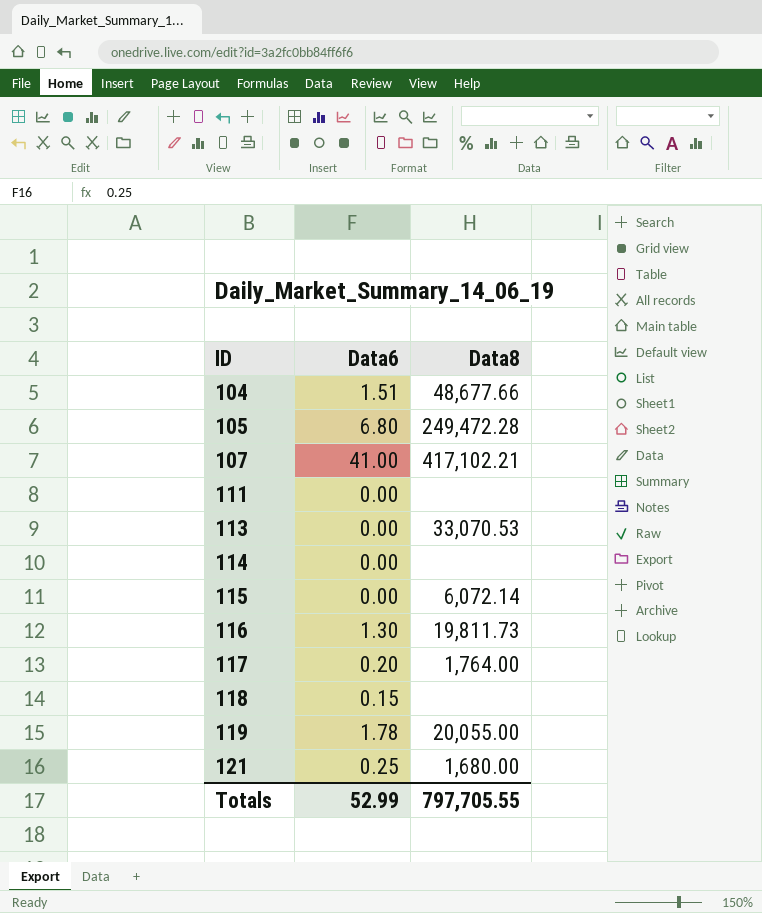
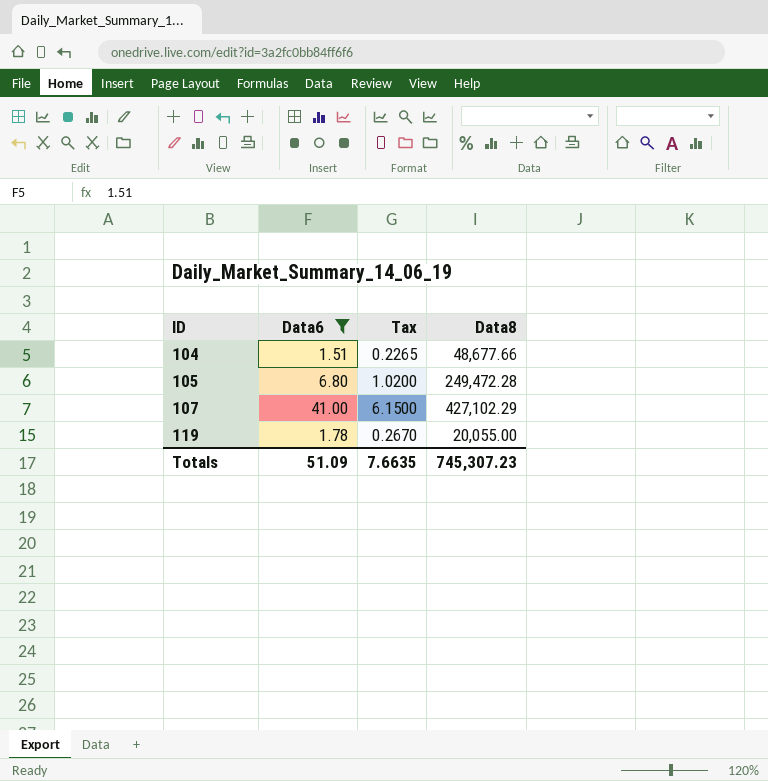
filter: none -> Data6 >= 1.51
column Tax | formula: none -> [Data6] * 0.15
107 | Data8: 417,102.21 -> 427,102.29
Totals | Data6: 52.99 -> 51.09
Totals | Data8: 797,705.55 -> 745,307.23

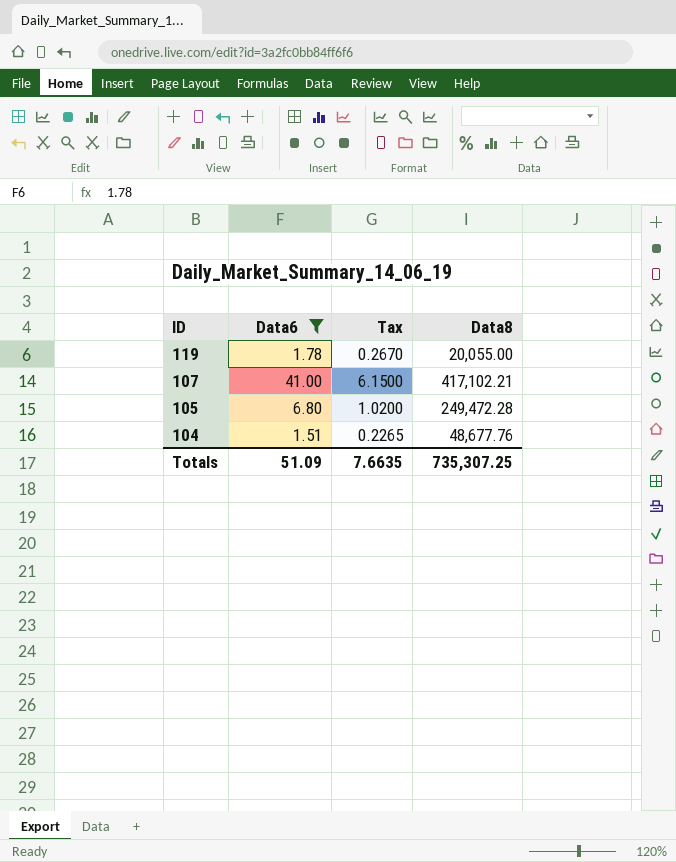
row order: ID ascending -> ID descending
107 | Data8: 427,102.29 -> 417,102.21
104 | Data8: 48,677.66 -> 48,677.76
Totals | Data8: 745,307.23 -> 735,307.25

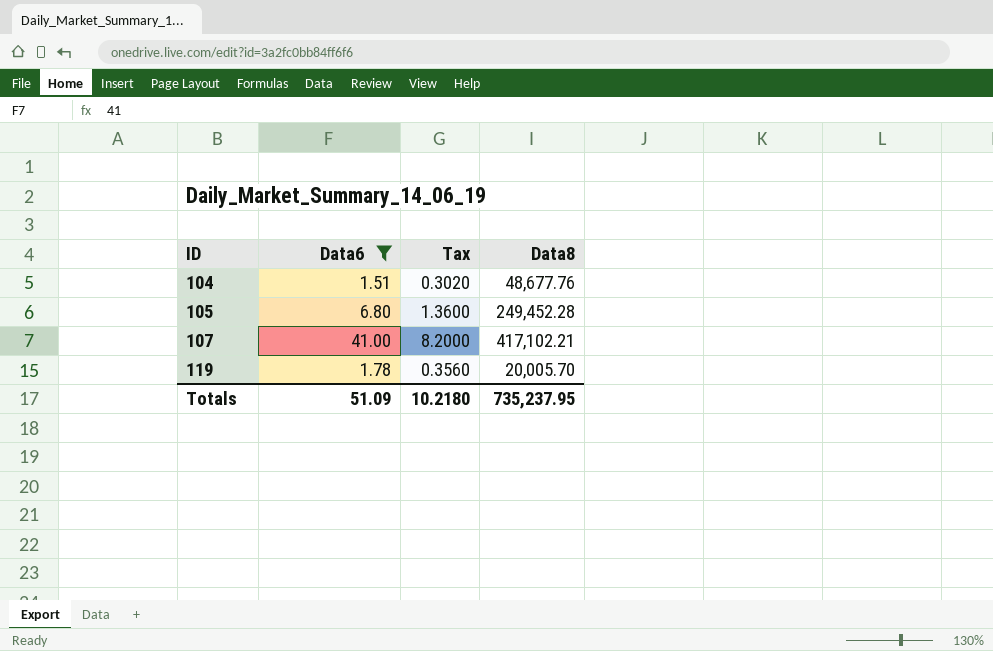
row order: ID descending -> ID ascending
column Tax | formula: [Data6] * 0.15 -> [Data6] * 0.2
105 | Data8: 249,472.28 -> 249,452.28
119 | Data8: 20,055.00 -> 20,005.70
Totals | Tax: 7.6635 -> 10.2180
Totals | Data8: 735,307.25 -> 735,237.95

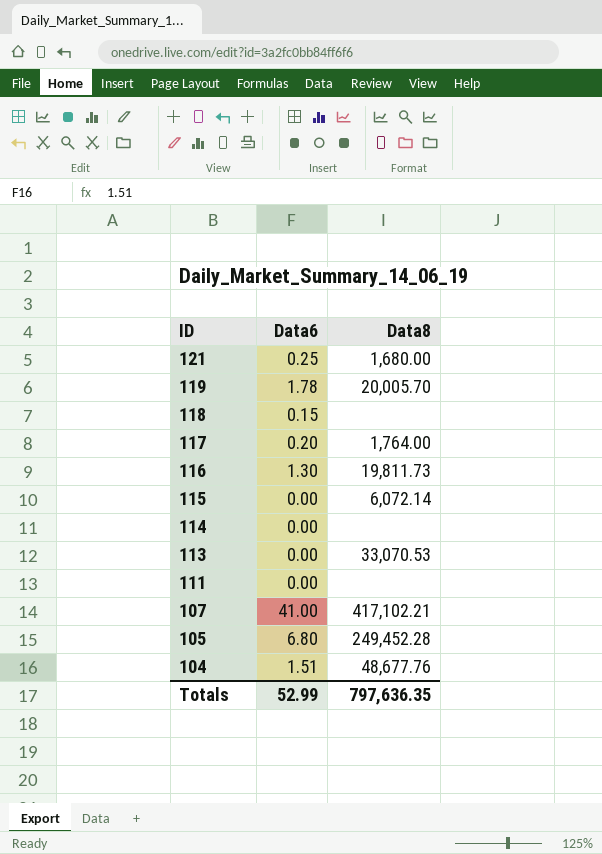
filter: Data6 >= 1.51 -> none
row order: ID ascending -> ID descending
column Tax | formula: [Data6] * 0.2 -> none
Totals | Data6: 51.09 -> 52.99
Totals | Data8: 735,237.95 -> 797,636.35

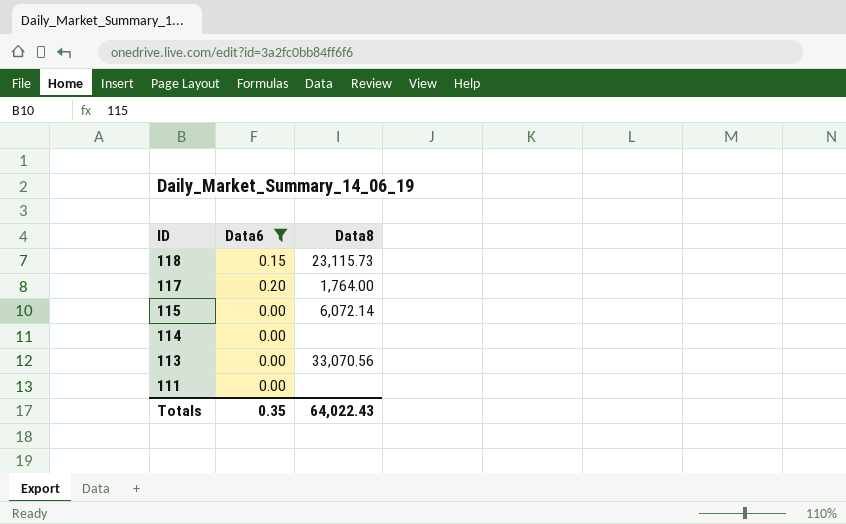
filter: none -> Data6 <= 0.20
118 | Data8: none -> 23,115.73
113 | Data8: 33,070.53 -> 33,070.56
Totals | Data6: 52.99 -> 0.35
Totals | Data8: 797,636.35 -> 64,022.43

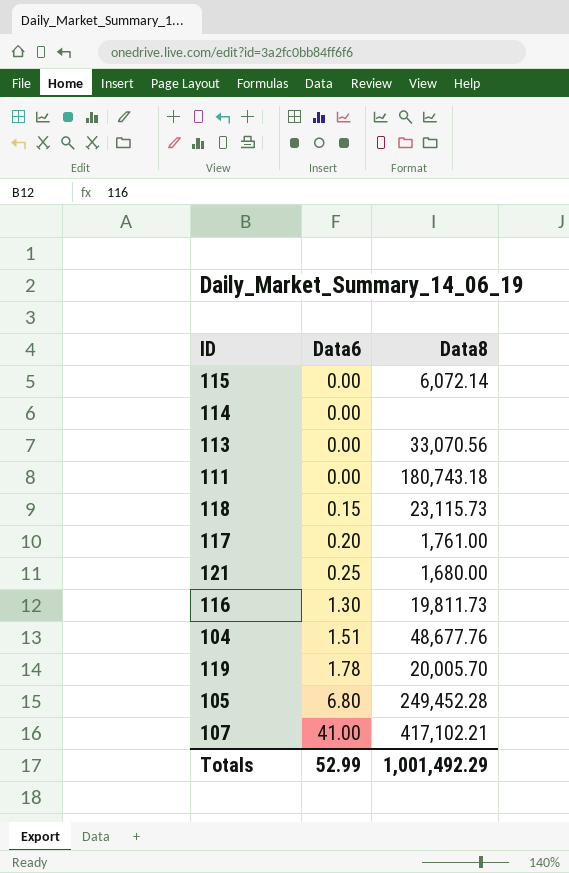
filter: Data6 <= 0.20 -> none
row order: ID descending -> Data6 ascending
111 | Data8: none -> 180,743.18
117 | Data8: 1,764.00 -> 1,761.00
Totals | Data6: 0.35 -> 52.99
Totals | Data8: 64,022.43 -> 1,001,492.29

